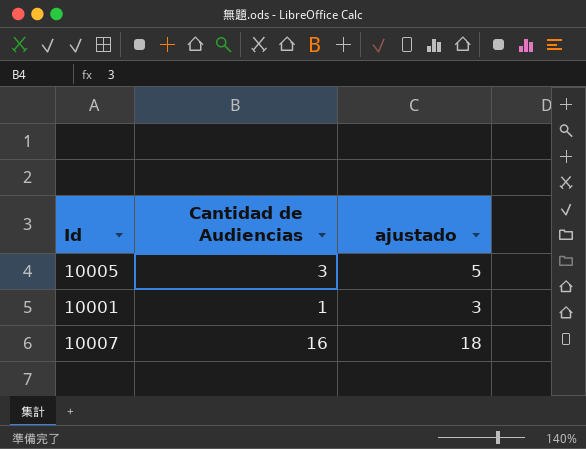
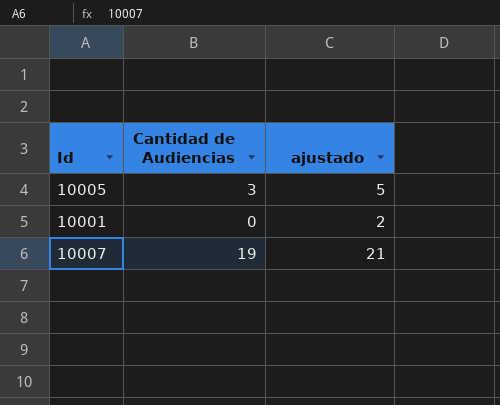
10001 | Cantidad de Audiencias: 1 -> 0
10001 | ajustado: 3 -> 2
10007 | Cantidad de Audiencias: 16 -> 19
10007 | ajustado: 18 -> 21

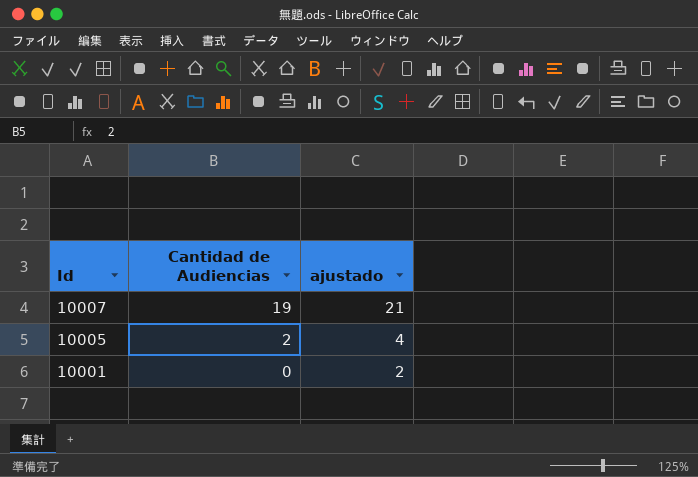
row order: none -> Id descending
10005 | Cantidad de Audiencias: 3 -> 2
10005 | ajustado: 5 -> 4

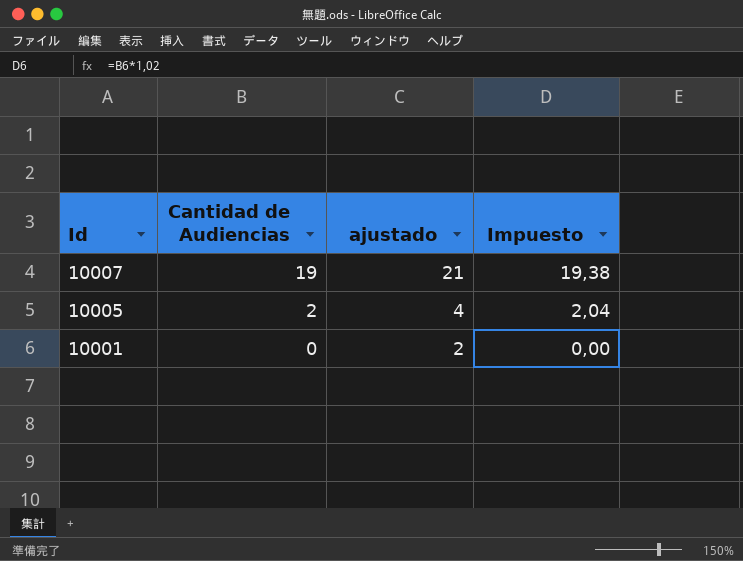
column Impuesto | formula: none -> [Cantidad de Audiencias] * 1,02

